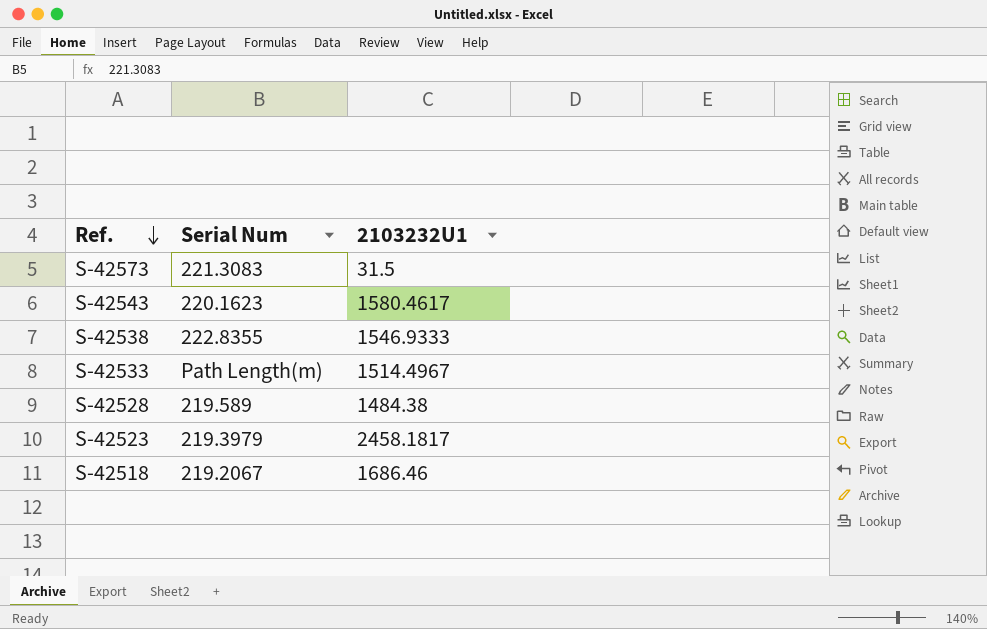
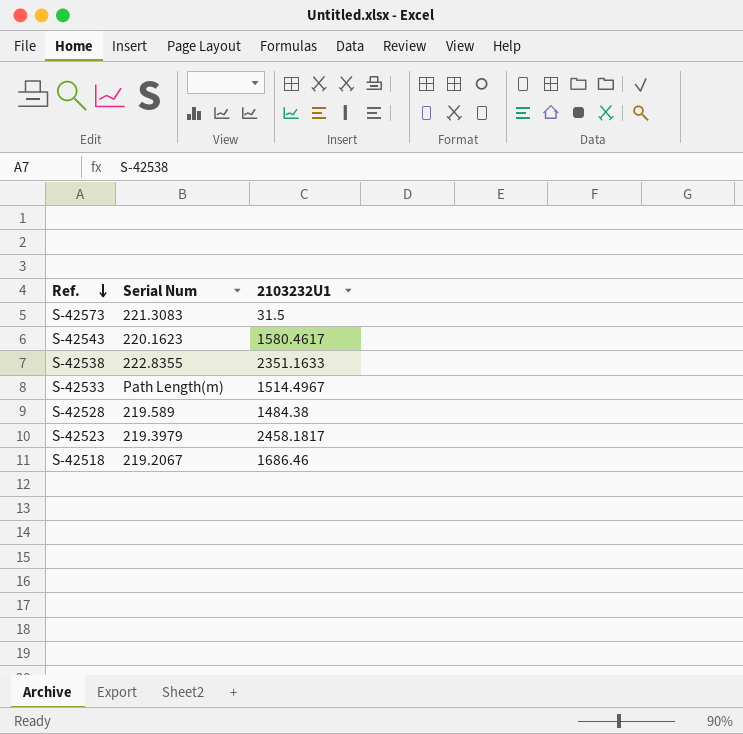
S-42538 | 2103232U1: 1546.9333 -> 2351.1633

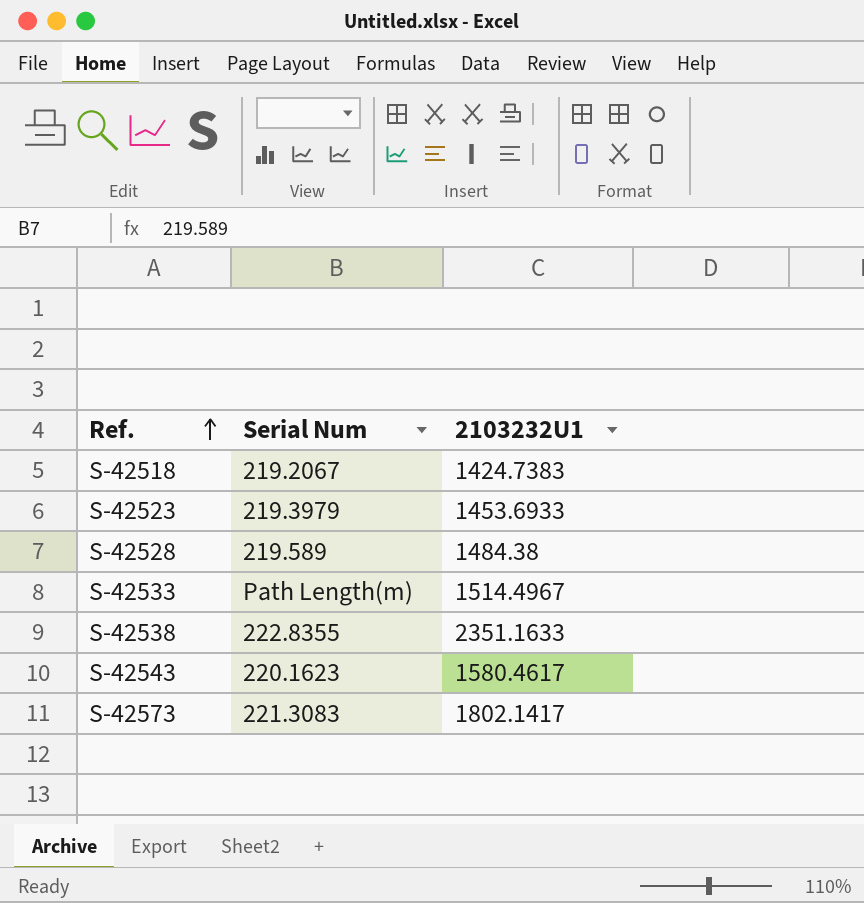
row order: Ref. descending -> Ref. ascending
S-42518 | 2103232U1: 1686.46 -> 1424.7383
S-42523 | 2103232U1: 2458.1817 -> 1453.6933
S-42573 | 2103232U1: 31.5 -> 1802.1417

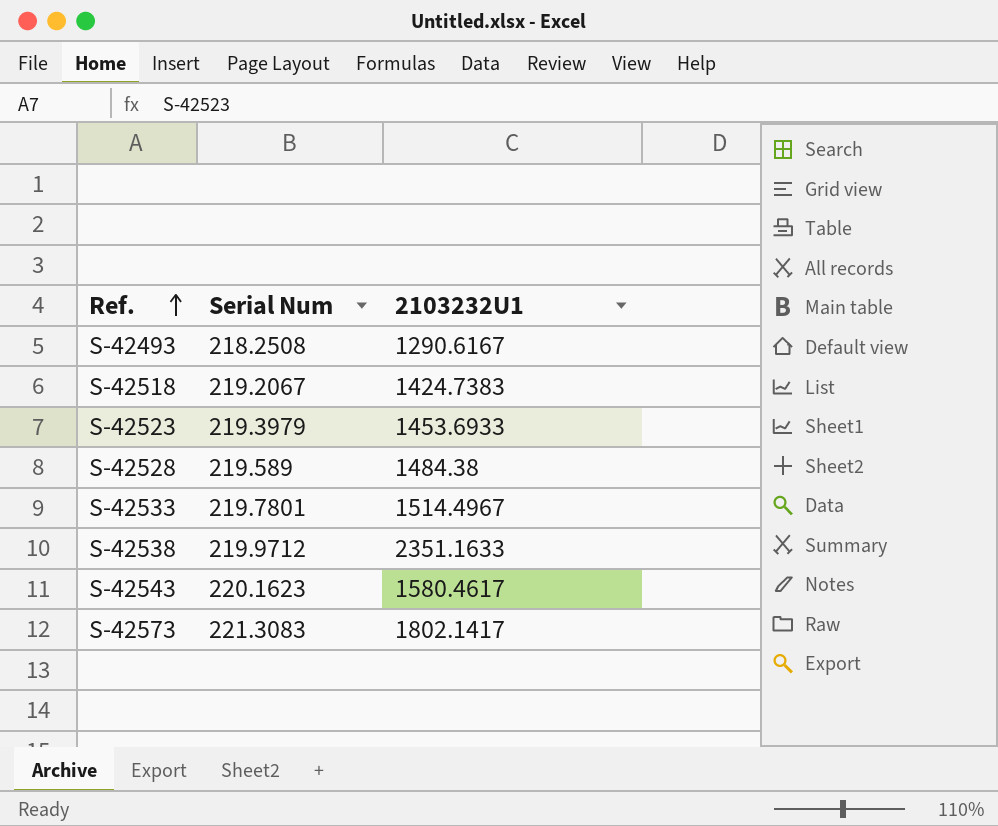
row S-42493: none -> 218.2508 | 1290.6167
S-42533 | Serial Num: Path Length(m) -> 219.7801
S-42538 | Serial Num: 222.8355 -> 219.9712

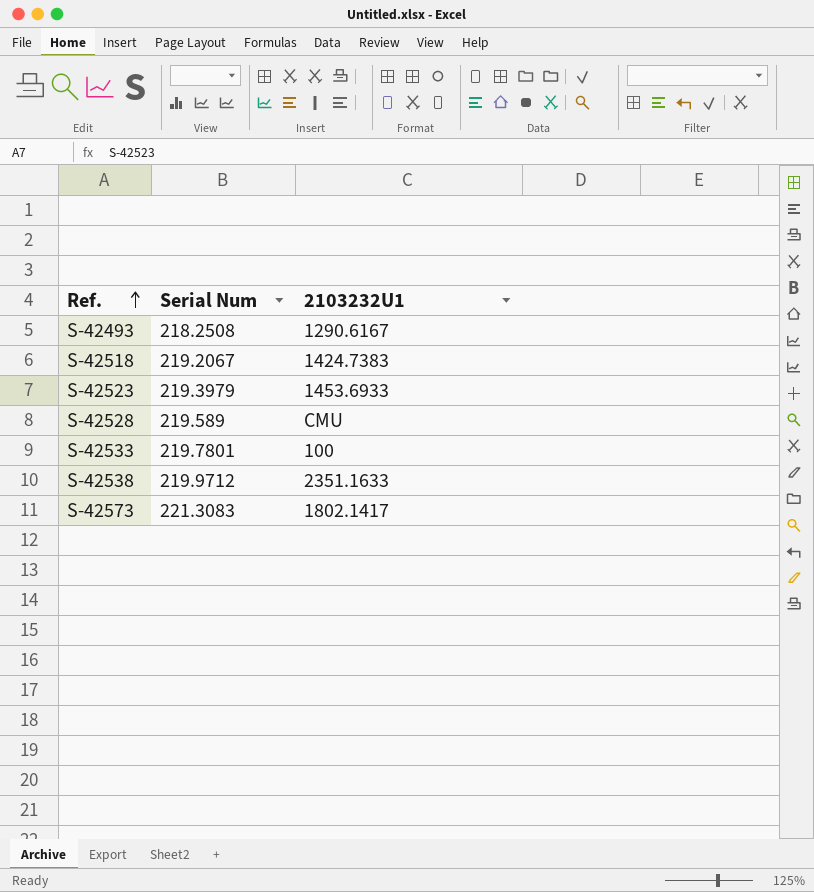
row S-42543: 220.1623 | 1580.4617 -> none
S-42528 | 2103232U1: 1484.38 -> CMU
S-42533 | 2103232U1: 1514.4967 -> 100

